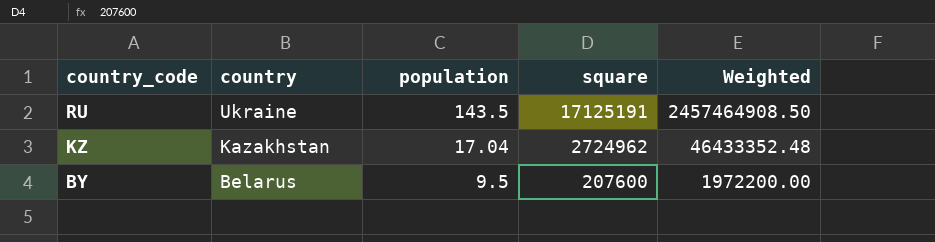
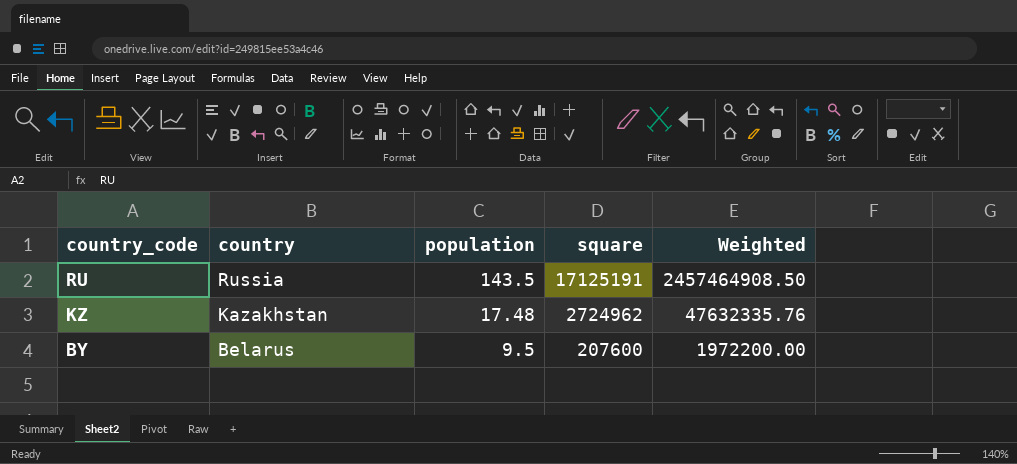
RU | country: Ukraine -> Russia
KZ | population: 17.04 -> 17.48
KZ | Weighted: 46433352.48 -> 47632335.76

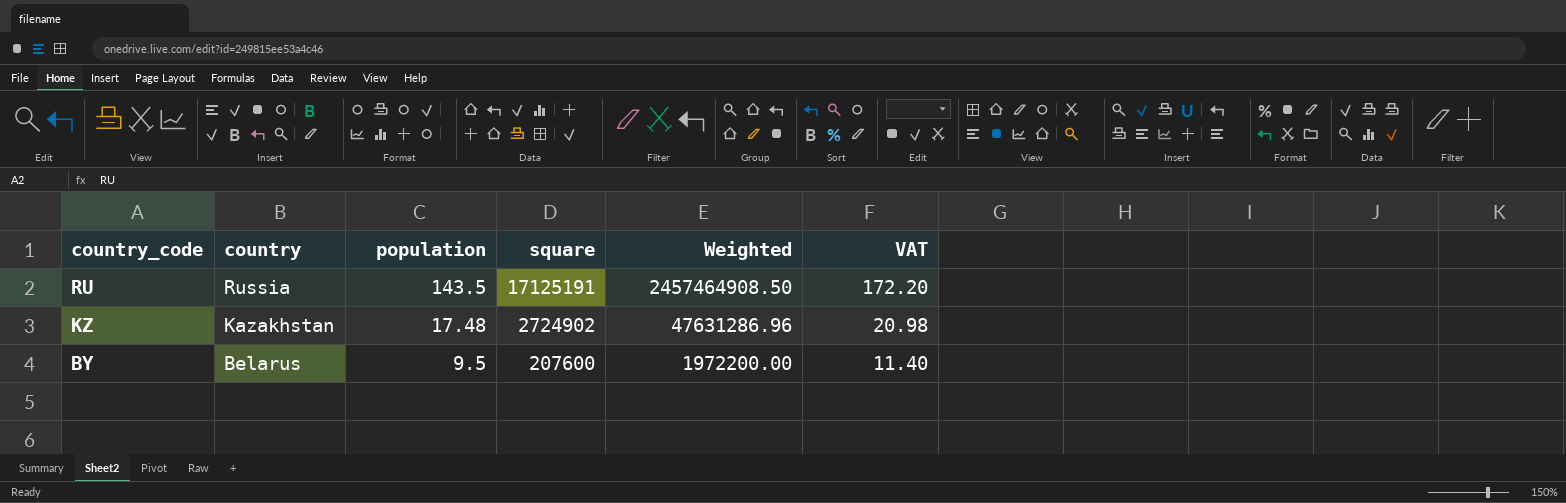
column VAT | formula: none -> [population] * 1.2
KZ | square: 2724962 -> 2724902
KZ | Weighted: 47632335.76 -> 47631286.96

